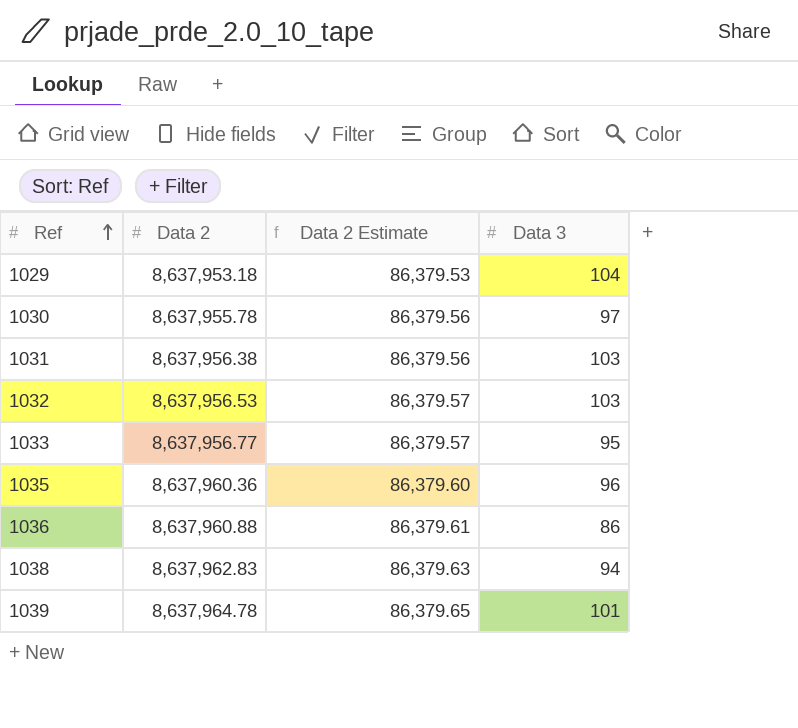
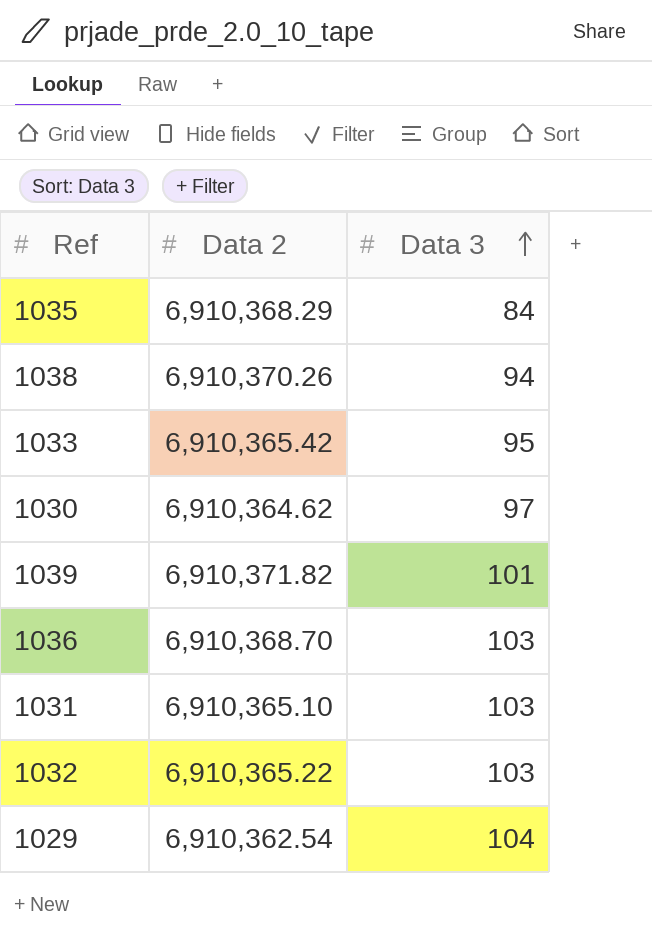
row order: Ref ascending -> Data 3 ascending
column Data 2 Estimate | formula: [Data 2] * 0.01 -> none
1035 | Data 2: 8,637,960.36 -> 6,910,368.29
1035 | Data 3: 96 -> 84
1038 | Data 2: 8,637,962.83 -> 6,910,370.26
1033 | Data 2: 8,637,956.77 -> 6,910,365.42
1030 | Data 2: 8,637,955.78 -> 6,910,364.62
1039 | Data 2: 8,637,964.78 -> 6,910,371.82
1036 | Data 2: 8,637,960.88 -> 6,910,368.70
1036 | Data 3: 86 -> 103
1031 | Data 2: 8,637,956.38 -> 6,910,365.10
1032 | Data 2: 8,637,956.53 -> 6,910,365.22
1029 | Data 2: 8,637,953.18 -> 6,910,362.54

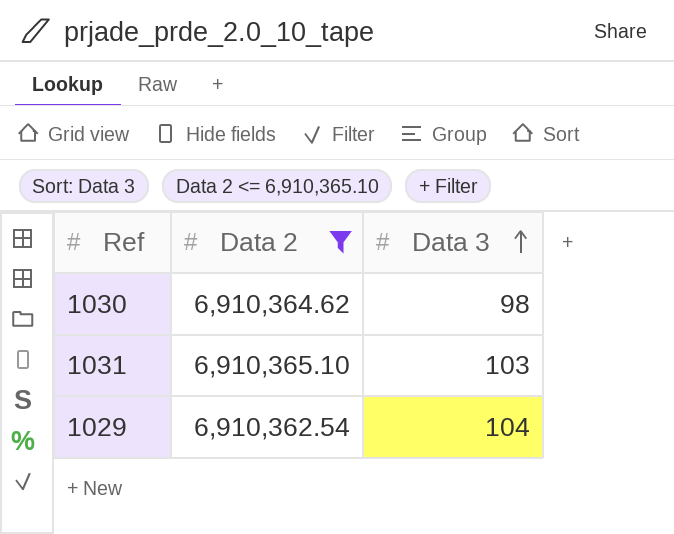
filter: none -> Data 2 <= 6,910,365.10
1030 | Data 3: 97 -> 98

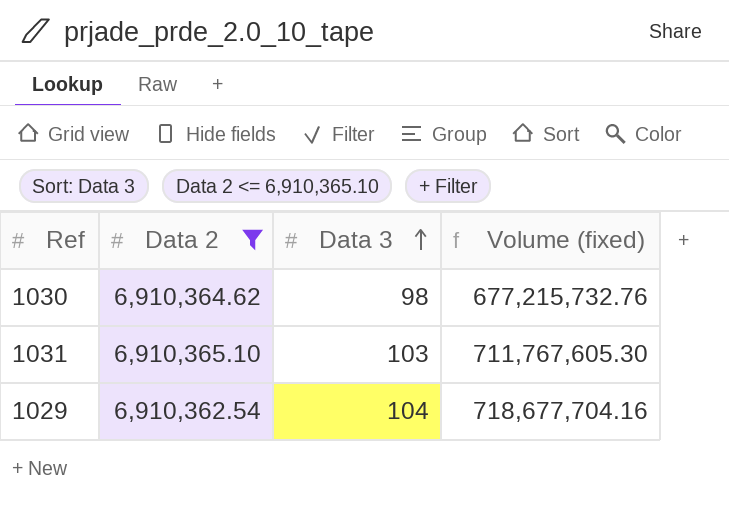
column Volume (fixed) | formula: none -> [Data 2] * [Data 3]

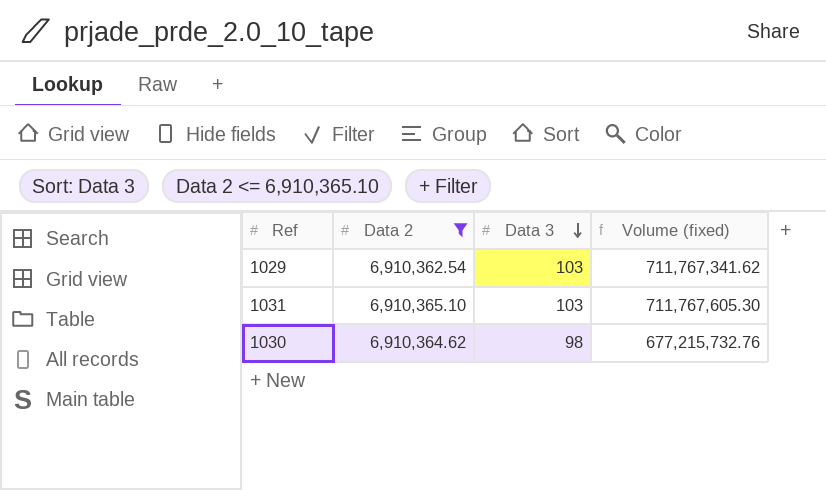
row order: Data 3 ascending -> Data 3 descending
1029 | Data 3: 104 -> 103
1029 | Volume (fixed): 718,677,704.16 -> 711,767,341.62

